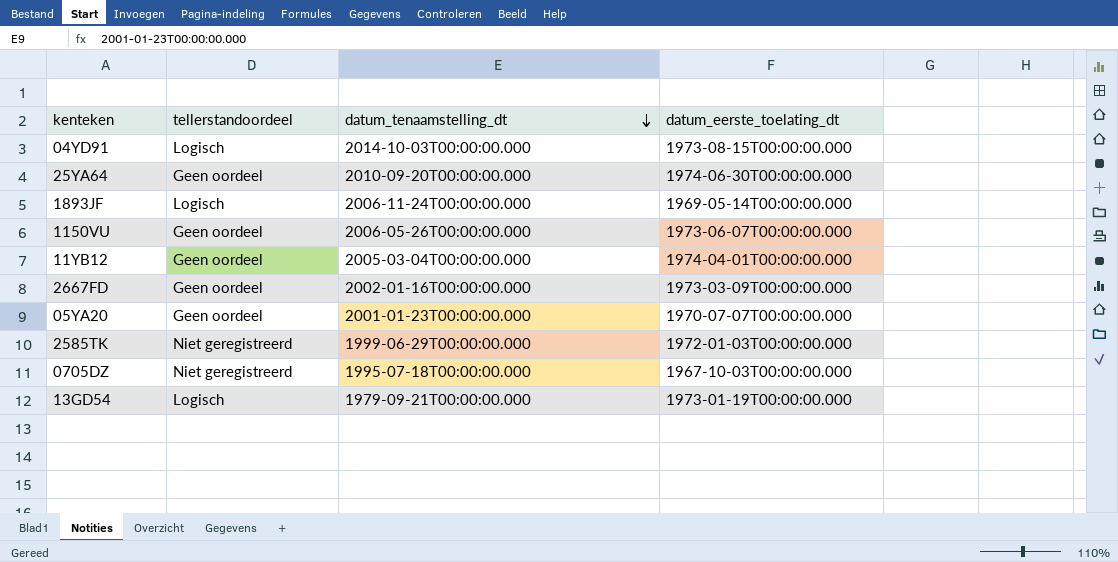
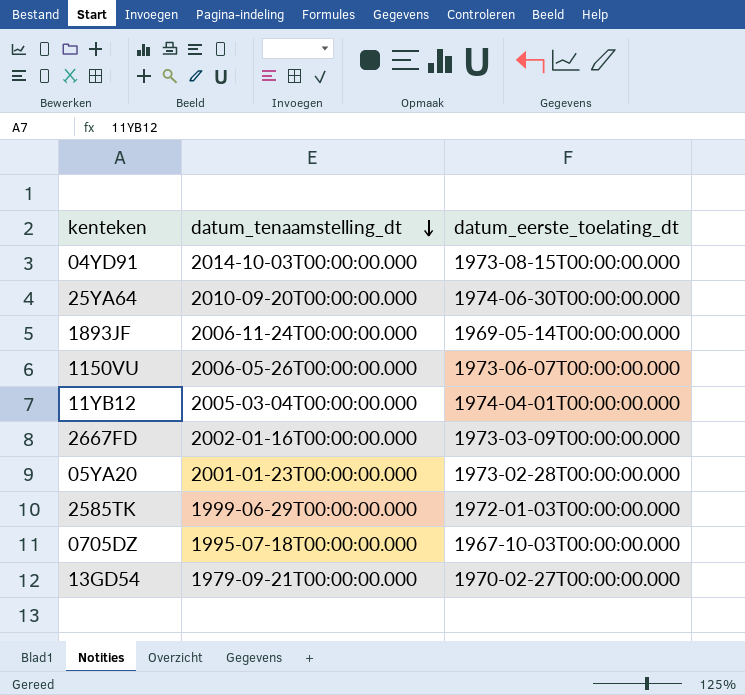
column tellerstandoordeel | position: 2 -> none
05YA20 | datum_eerste_toelating_dt: 1970-07-07T00:00:00.000 -> 1973-02-28T00:00:00.000
13GD54 | datum_eerste_toelating_dt: 1973-01-19T00:00:00.000 -> 1970-02-27T00:00:00.000

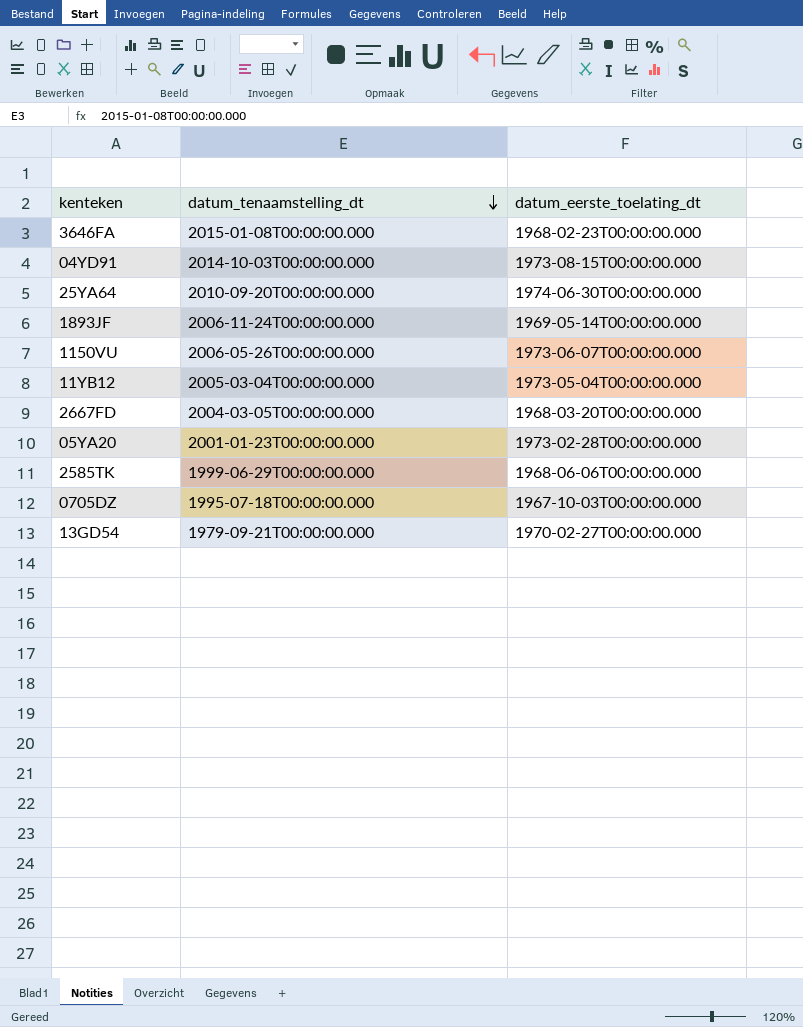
row 3646FA: none -> 2015-01-08T00:00:00.000 | 1968-02-23T00:00:00.000
11YB12 | datum_eerste_toelating_dt: 1974-04-01T00:00:00.000 -> 1973-05-04T00:00:00.000
2667FD | datum_tenaamstelling_dt: 2002-01-16T00:00:00.000 -> 2004-03-05T00:00:00.000
2667FD | datum_eerste_toelating_dt: 1973-03-09T00:00:00.000 -> 1968-03-20T00:00:00.000
2585TK | datum_eerste_toelating_dt: 1972-01-03T00:00:00.000 -> 1968-06-06T00:00:00.000

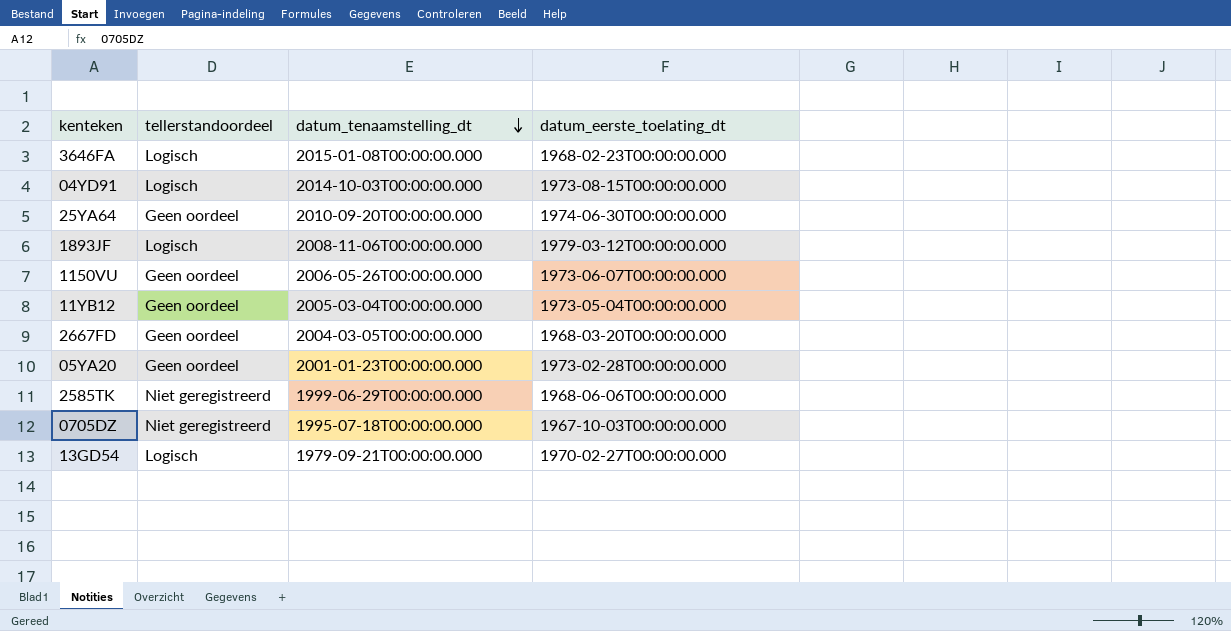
column tellerstandoordeel | position: none -> 2
1893JF | datum_tenaamstelling_dt: 2006-11-24T00:00:00.000 -> 2008-11-06T00:00:00.000
1893JF | datum_eerste_toelating_dt: 1969-05-14T00:00:00.000 -> 1979-03-12T00:00:00.000

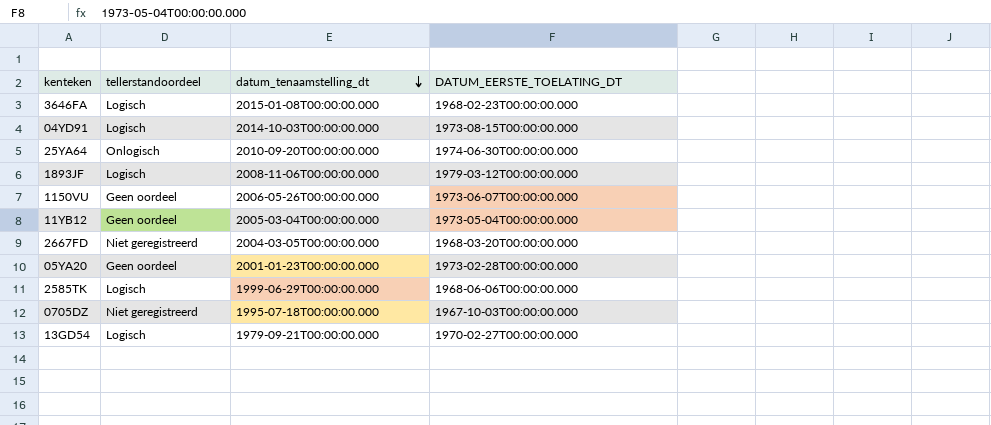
column name: datum_eerste_toelating_dt -> DATUM_EERSTE_TOELATING_DT
25YA64 | tellerstandoordeel: Geen oordeel -> Onlogisch
2667FD | tellerstandoordeel: Geen oordeel -> Niet geregistreerd
2585TK | tellerstandoordeel: Niet geregistreerd -> Logisch

